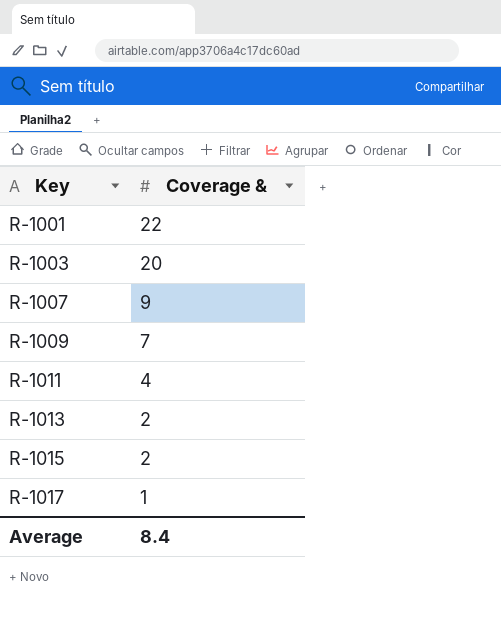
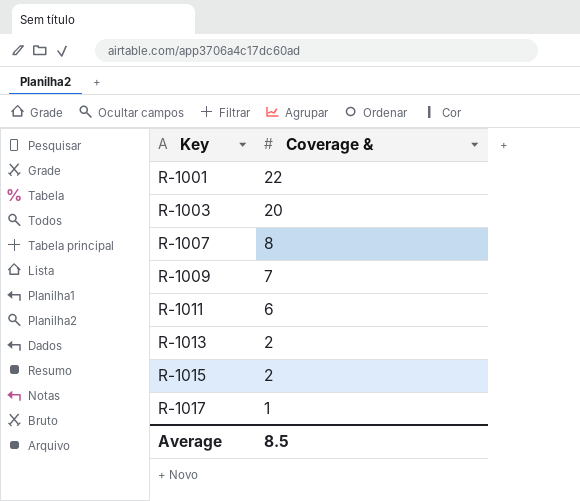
R-1007 | Coverage &: 9 -> 8
R-1011 | Coverage &: 4 -> 6
Average | Coverage &: 8.4 -> 8.5

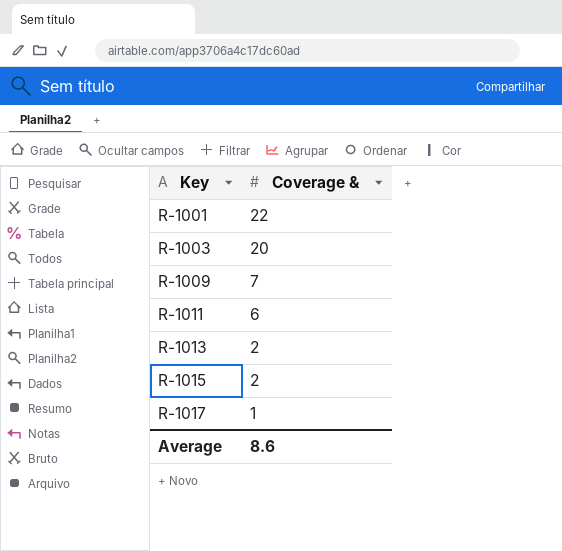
row R-1007: 8 -> none
Average | Coverage &: 8.5 -> 8.6

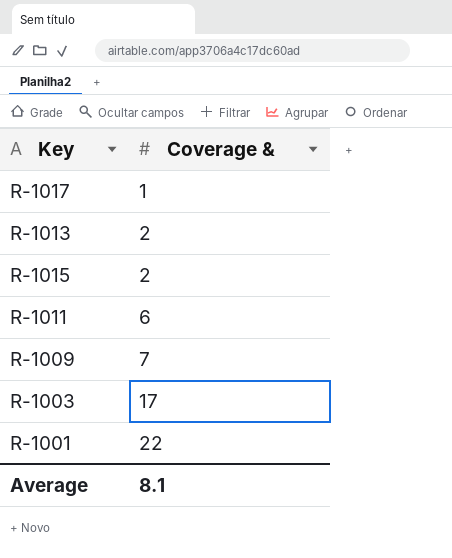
row order: Key ascending -> Coverage & ascending
R-1003 | Coverage &: 20 -> 17
Average | Coverage &: 8.6 -> 8.1

